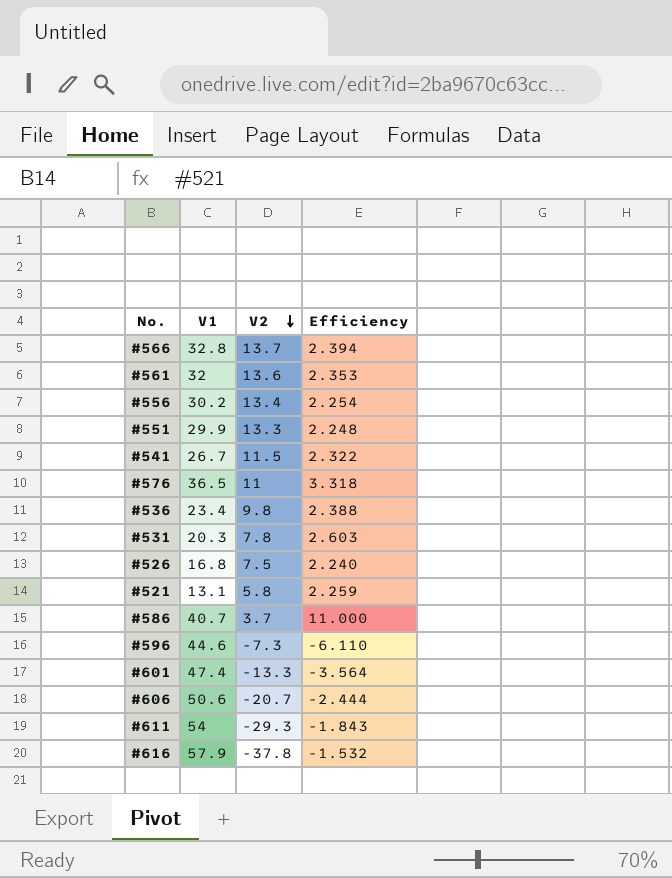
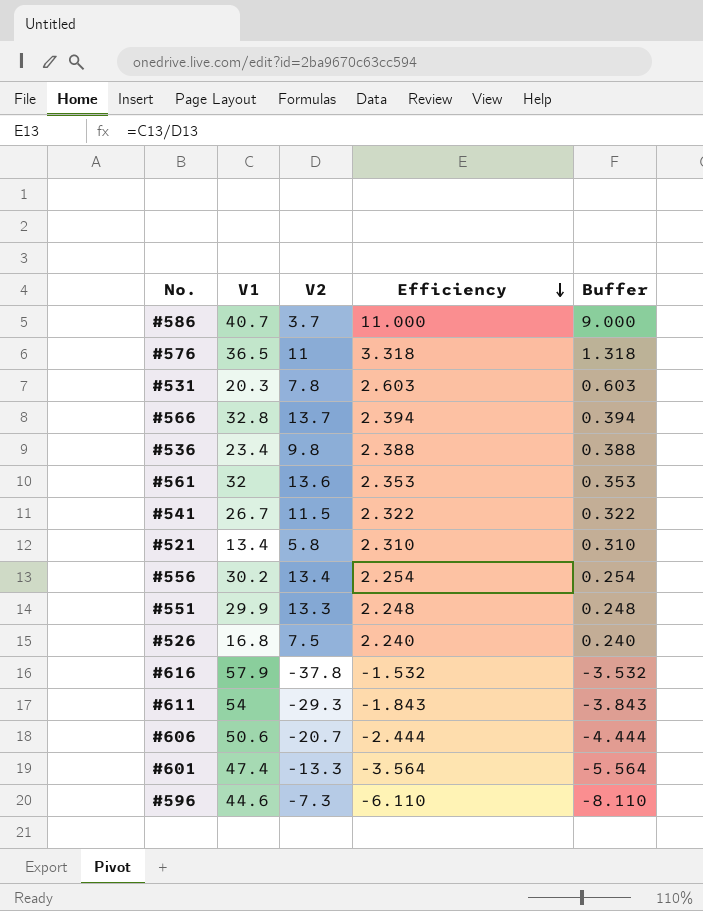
row order: V2 descending -> Efficiency descending
column Buffer | formula: none -> [Efficiency] - 2
#521 | V1: 13.1 -> 13.4
#521 | Efficiency: 2.259 -> 2.310

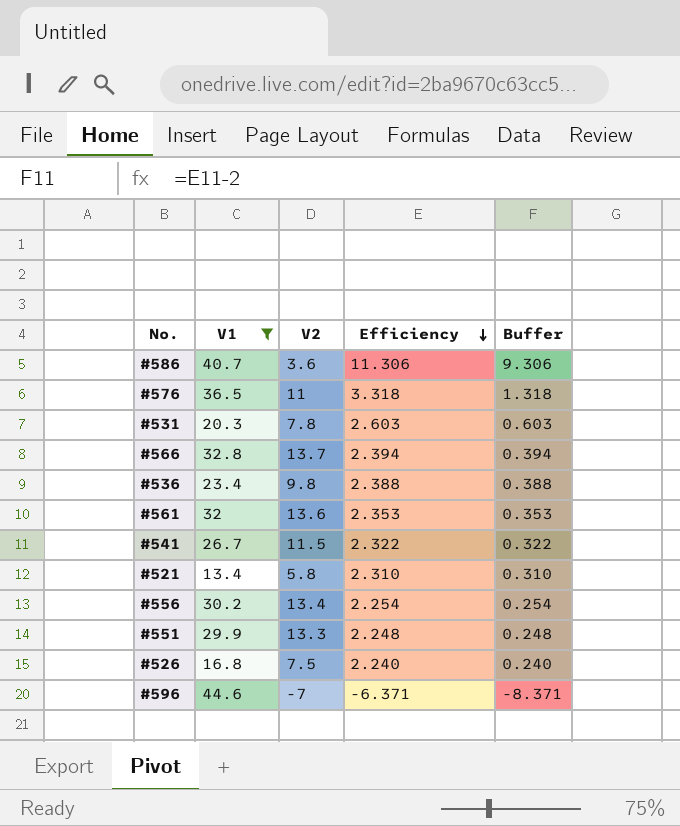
filter: none -> V1 <= 44.6
#586 | V2: 3.7 -> 3.6
#586 | Efficiency: 11.000 -> 11.306
#586 | Buffer: 9.000 -> 9.306
#596 | V2: -7.3 -> -7
#596 | Efficiency: -6.110 -> -6.371
#596 | Buffer: -8.110 -> -8.371

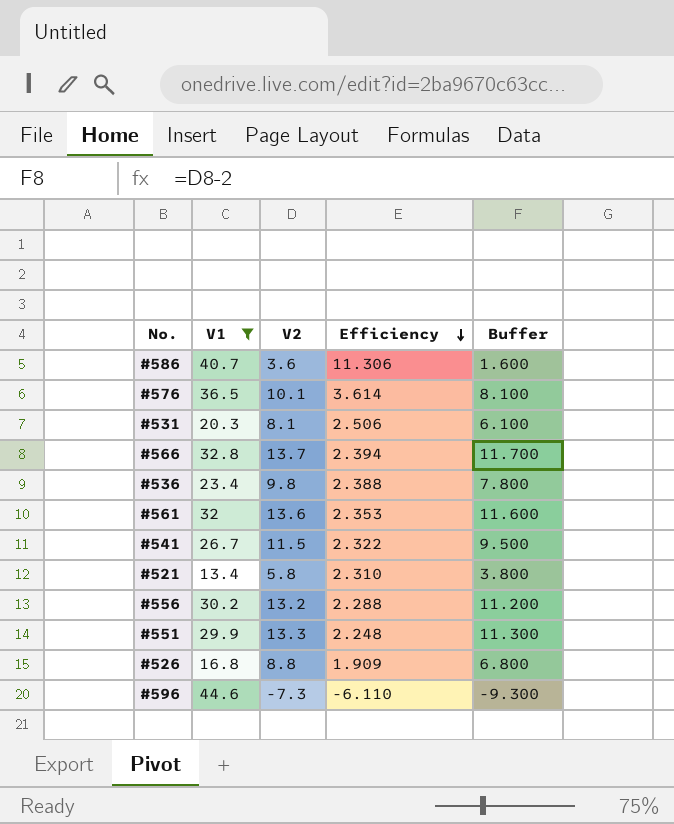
column Buffer | formula: [Efficiency] - 2 -> [V2] - 2
#576 | V2: 11 -> 10.1
#576 | Efficiency: 3.318 -> 3.614
#531 | V2: 7.8 -> 8.1
#531 | Efficiency: 2.603 -> 2.506
#556 | V2: 13.4 -> 13.2
#556 | Efficiency: 2.254 -> 2.288
#526 | V2: 7.5 -> 8.8
#526 | Efficiency: 2.240 -> 1.909
#596 | V2: -7 -> -7.3
#596 | Efficiency: -6.371 -> -6.110

